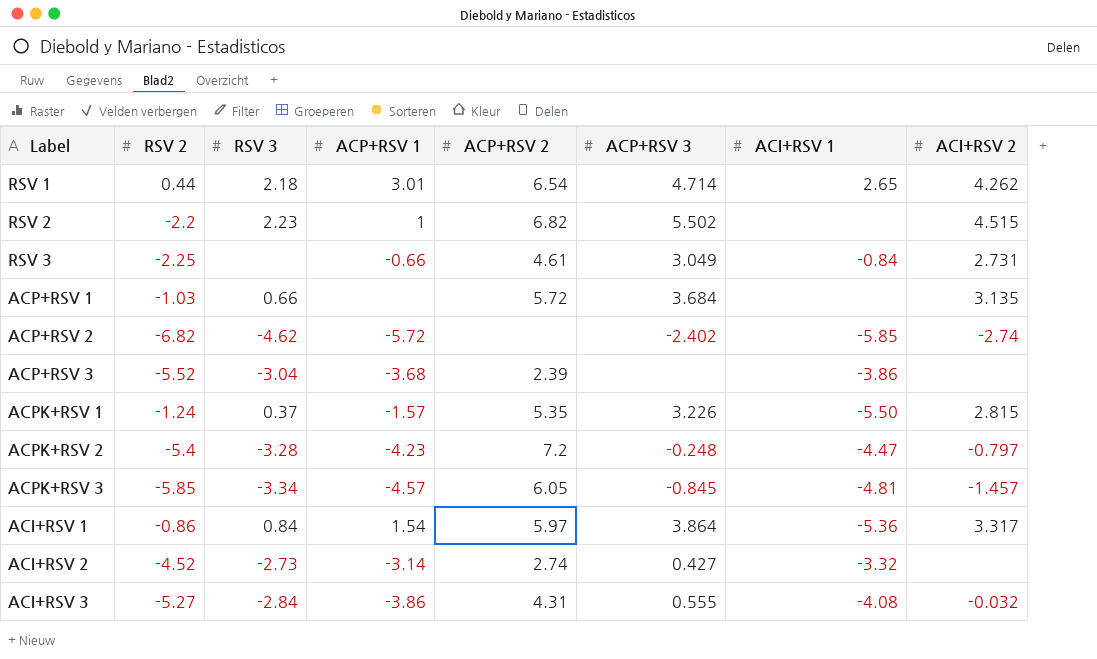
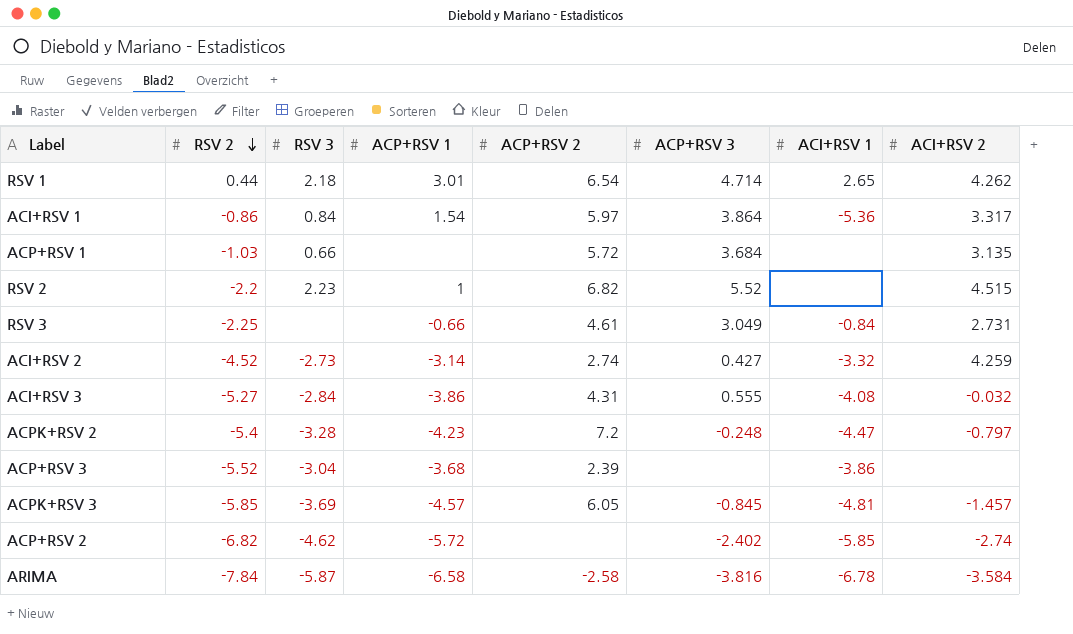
row order: none -> RSV 2 descending
row ACPK+RSV 1: -1.24 | 0.37 | -1.57 | 5.35 | 3.226 | -5.50 | 2.815 -> none
RSV 2 | ACP+RSV 3: 5.502 -> 5.52
ACI+RSV 2 | ACI+RSV 2: none -> 4.259
ACPK+RSV 3 | RSV 3: -3.34 -> -3.69
row ARIMA: none -> -7.84 | -5.87 | -6.58 | -2.58 | -3.816 | -6.78 | -3.584

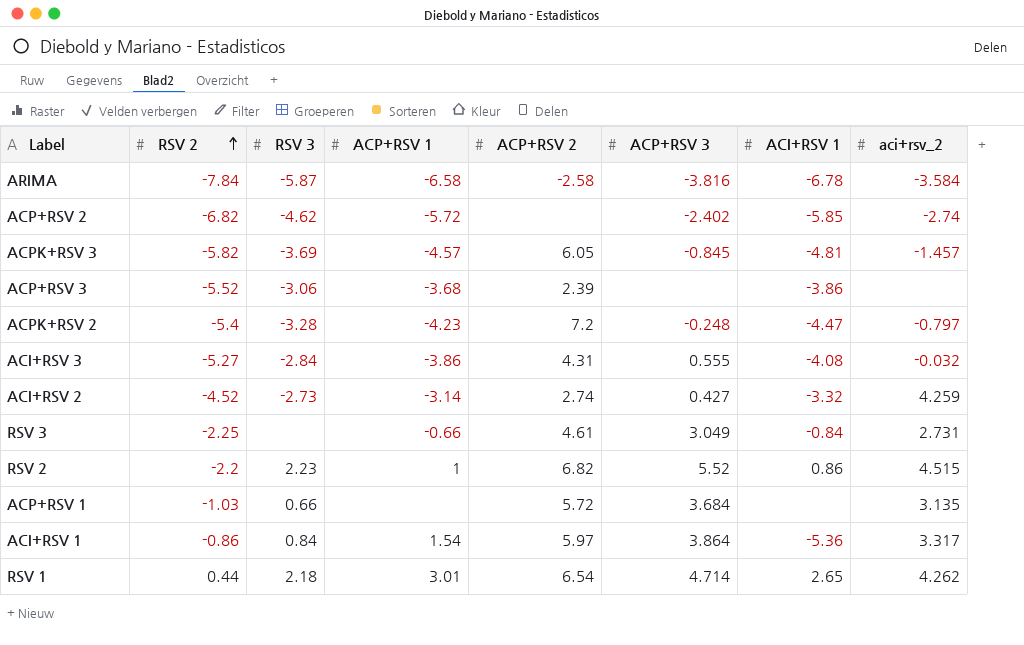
row order: RSV 2 descending -> RSV 2 ascending
column name: ACI+RSV 2 -> aci+rsv_2
ACPK+RSV 3 | RSV 2: -5.85 -> -5.82
ACP+RSV 3 | RSV 3: -3.04 -> -3.06
RSV 2 | ACI+RSV 1: none -> 0.86

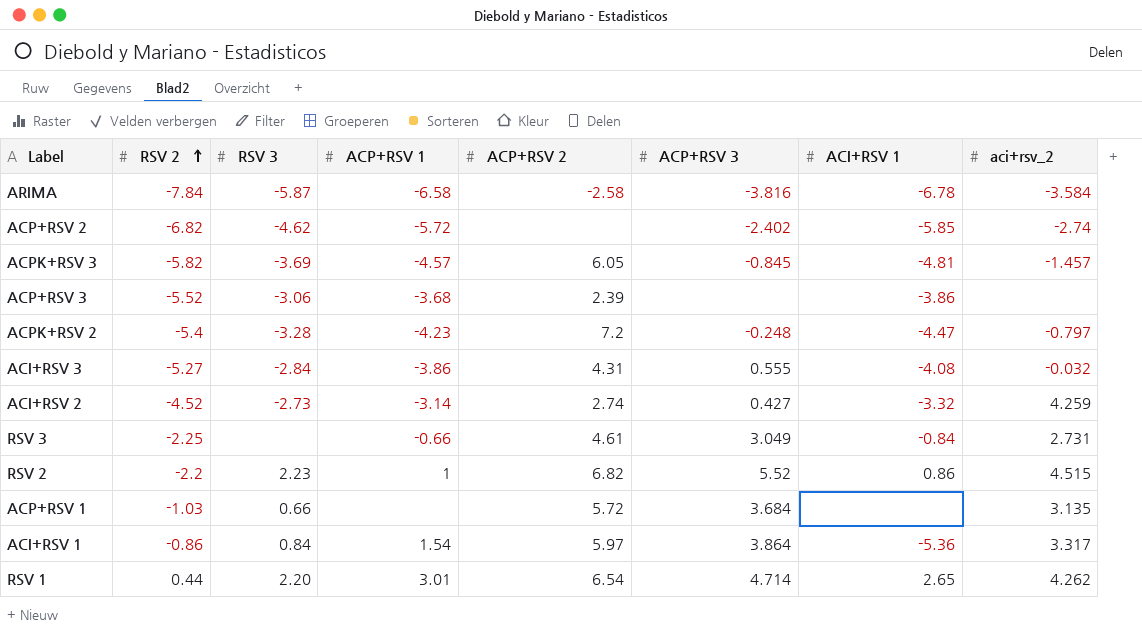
RSV 1 | RSV 3: 2.18 -> 2.20

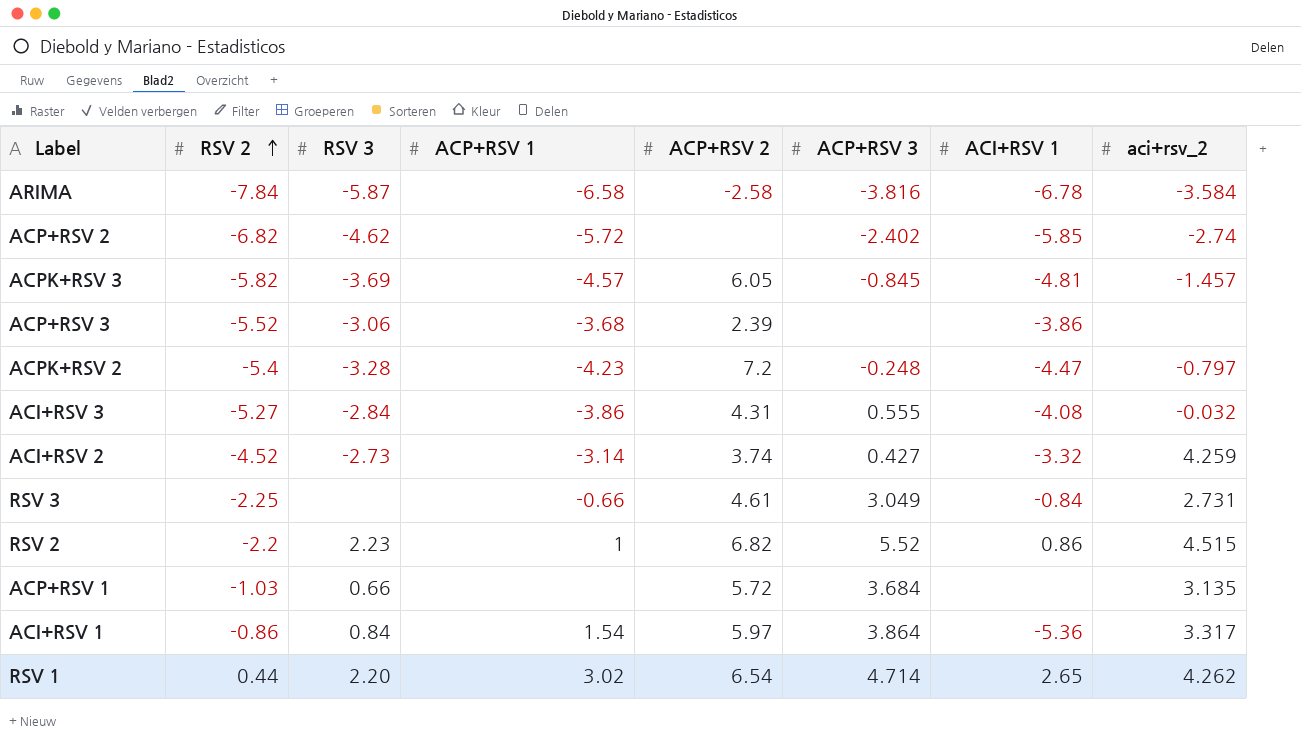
ACI+RSV 2 | ACP+RSV 2: 2.74 -> 3.74
RSV 1 | ACP+RSV 1: 3.01 -> 3.02

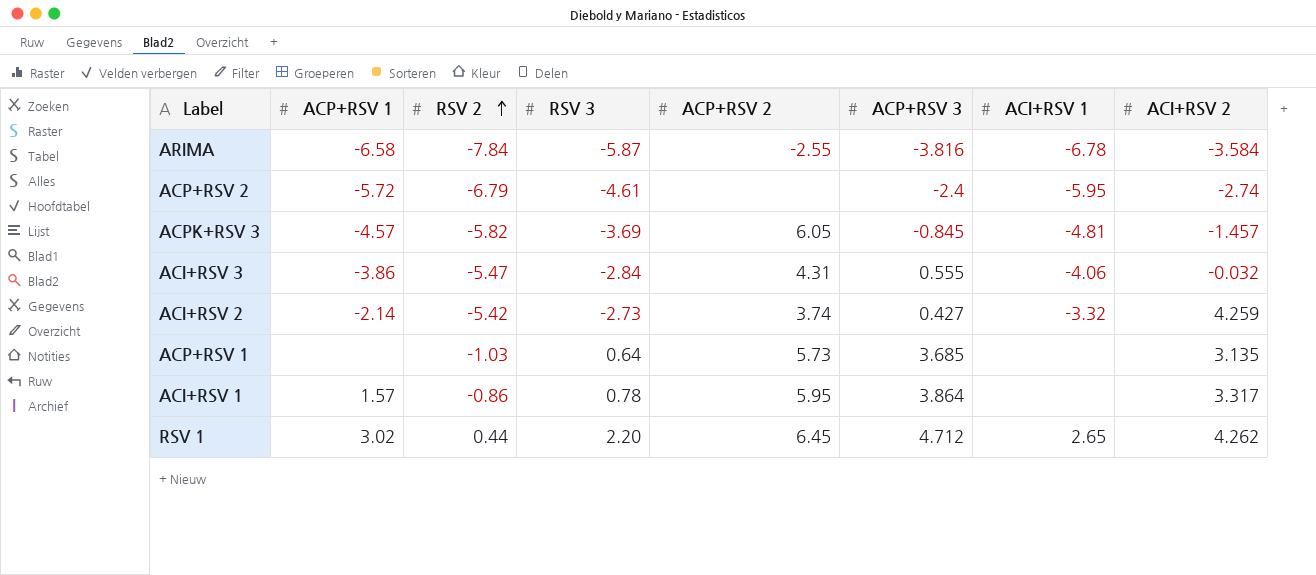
column ACP+RSV 1 | position: 4 -> 2
column name: aci+rsv_2 -> ACI+RSV 2
row ACP+RSV 3: -5.52 | -3.06 | -3.68 | 2.39 | none | -3.86 | none -> none
row ACPK+RSV 2: -5.4 | -3.28 | -4.23 | 7.2 | -0.248 | -4.47 | -0.797 -> none
row RSV 3: -2.25 | none | -0.66 | 4.61 | 3.049 | -0.84 | 2.731 -> none
row RSV 2: -2.2 | 2.23 | 1 | 6.82 | 5.52 | 0.86 | 4.515 -> none
ARIMA | ACP+RSV 2: -2.58 -> -2.55
ACP+RSV 2 | RSV 2: -6.82 -> -6.79
ACP+RSV 2 | RSV 3: -4.62 -> -4.61
ACP+RSV 2 | ACP+RSV 3: -2.402 -> -2.4
ACP+RSV 2 | ACI+RSV 1: -5.85 -> -5.95
ACI+RSV 3 | RSV 2: -5.27 -> -5.47
ACI+RSV 3 | ACI+RSV 1: -4.08 -> -4.06
ACI+RSV 2 | ACP+RSV 1: -3.14 -> -2.14
ACI+RSV 2 | RSV 2: -4.52 -> -5.42
ACP+RSV 1 | RSV 3: 0.66 -> 0.64
ACP+RSV 1 | ACP+RSV 2: 5.72 -> 5.73
ACP+RSV 1 | ACP+RSV 3: 3.684 -> 3.685
ACI+RSV 1 | ACP+RSV 1: 1.54 -> 1.57
ACI+RSV 1 | RSV 3: 0.84 -> 0.78
ACI+RSV 1 | ACP+RSV 2: 5.97 -> 5.95
ACI+RSV 1 | ACI+RSV 1: -5.36 -> none
RSV 1 | ACP+RSV 2: 6.54 -> 6.45
RSV 1 | ACP+RSV 3: 4.714 -> 4.712

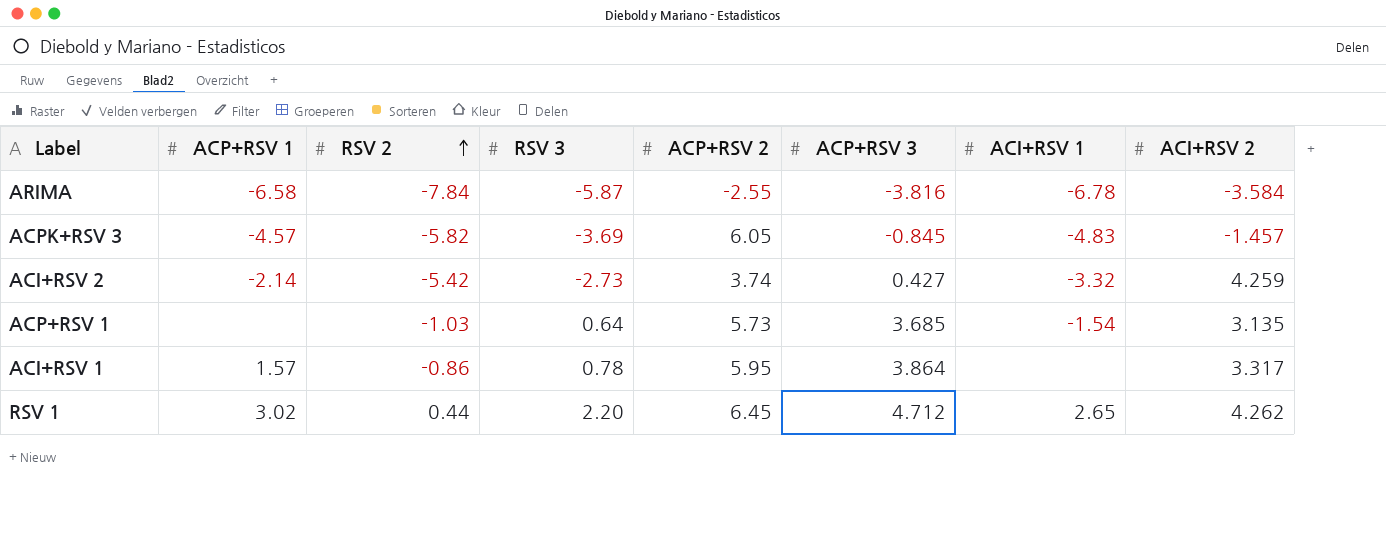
row ACP+RSV 2: -5.72 | -6.79 | -4.61 | none | -2.4 | -5.95 | -2.74 -> none
row ACI+RSV 3: -3.86 | -5.47 | -2.84 | 4.31 | 0.555 | -4.06 | -0.032 -> none
ACPK+RSV 3 | ACI+RSV 1: -4.81 -> -4.83
ACP+RSV 1 | ACI+RSV 1: none -> -1.54

